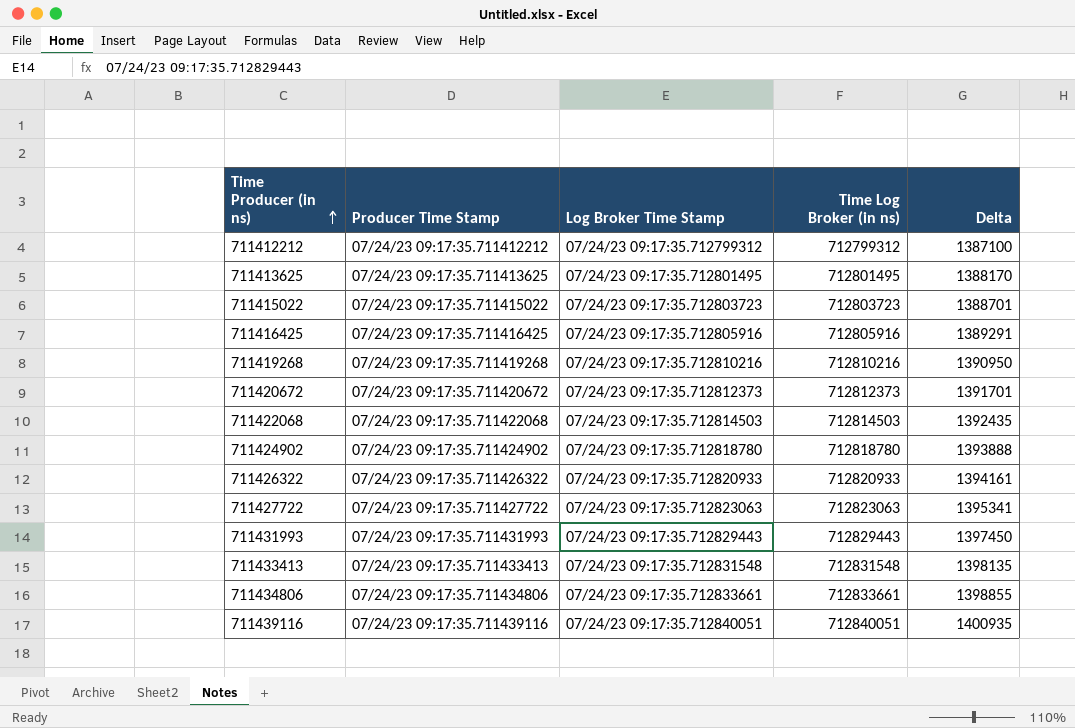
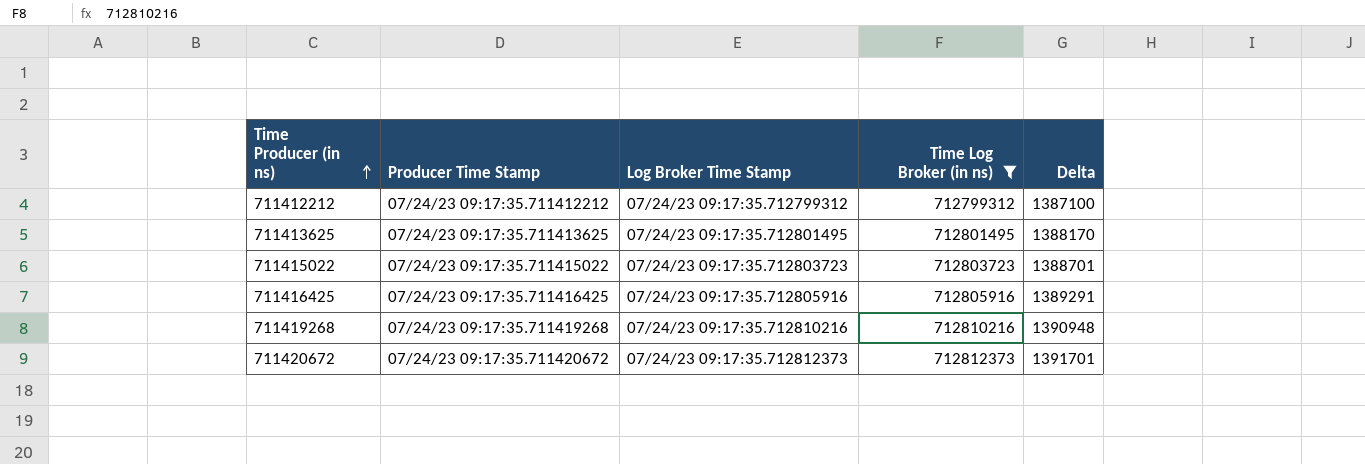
filter: none -> Time Log Broker (in ns) <= 712812373
711419268 | Delta: 1390950 -> 1390948

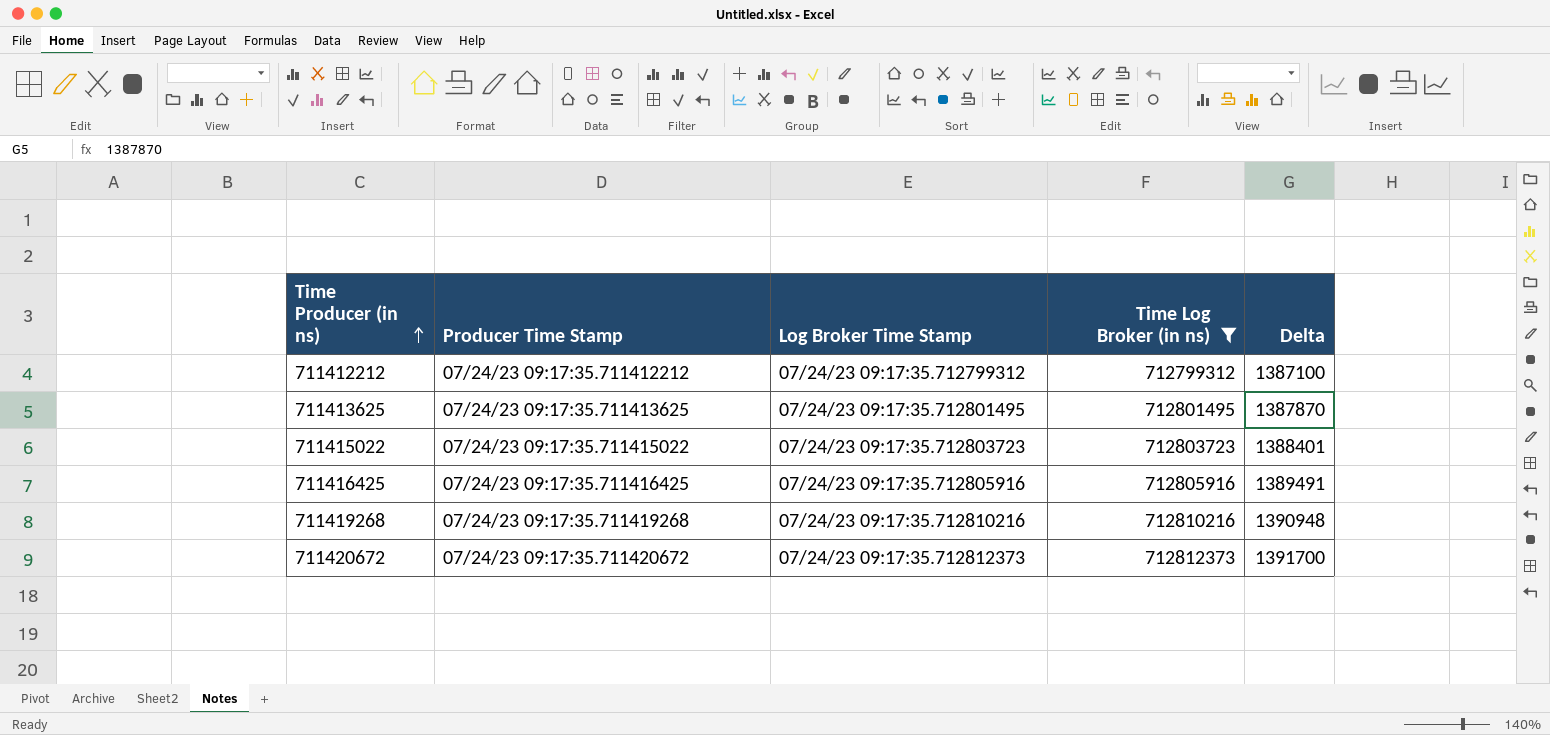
711413625 | Delta: 1388170 -> 1387870
711415022 | Delta: 1388701 -> 1388401
711416425 | Delta: 1389291 -> 1389491
711420672 | Delta: 1391701 -> 1391700

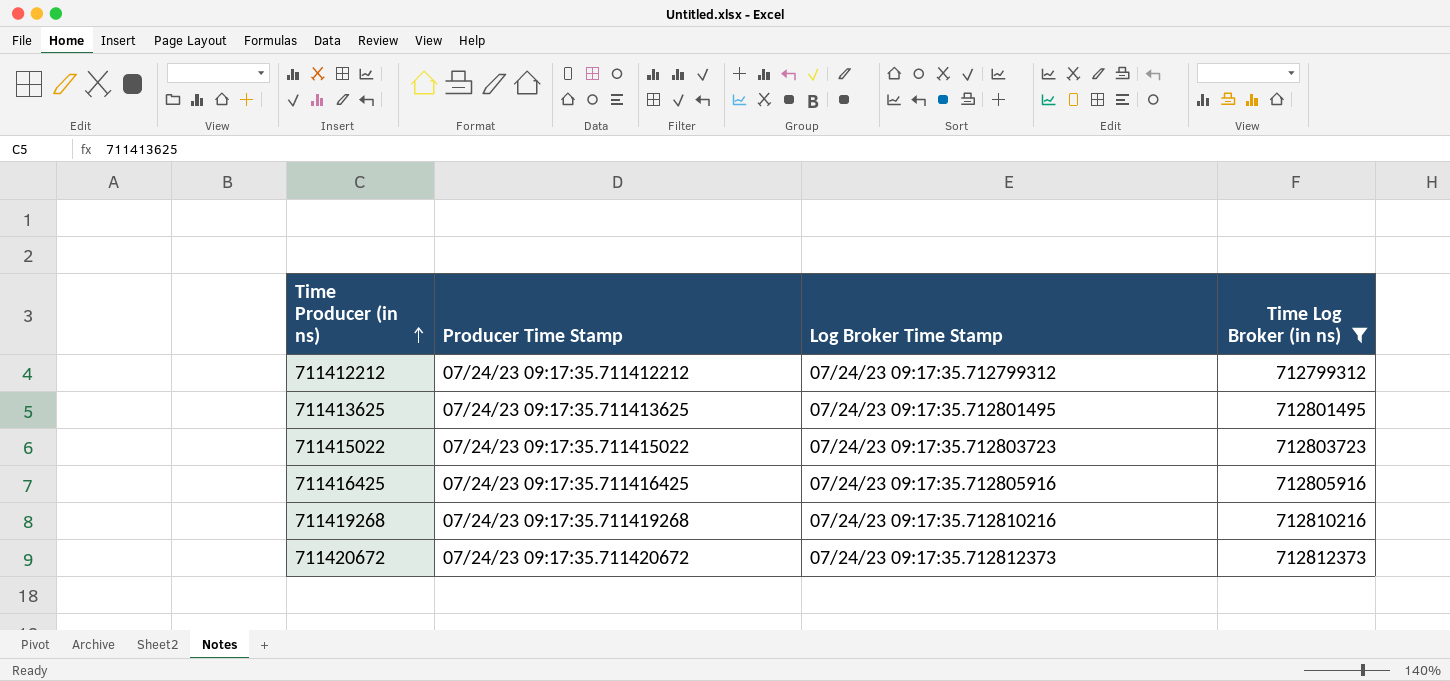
column Delta | position: 5 -> none

